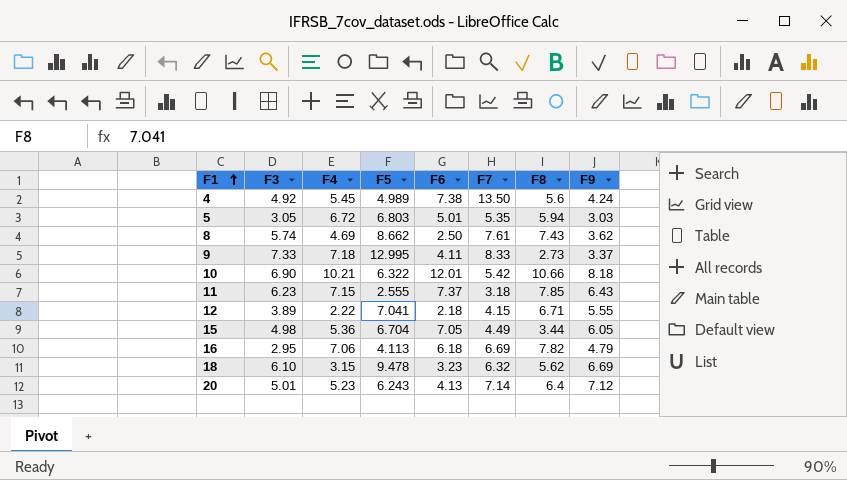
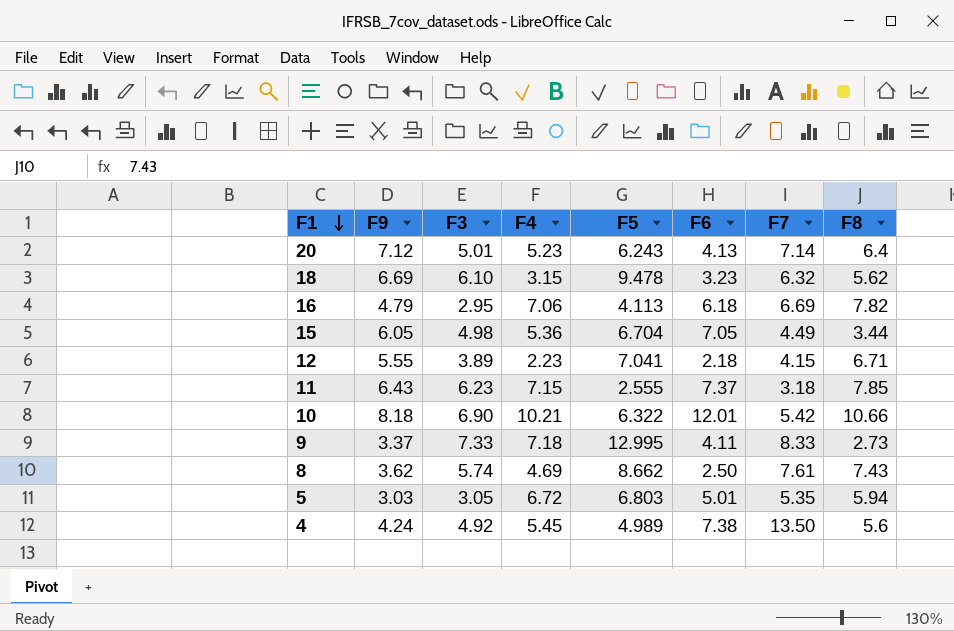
row order: F1 ascending -> F1 descending
column F9 | position: 8 -> 2
12 | F4: 2.22 -> 2.23

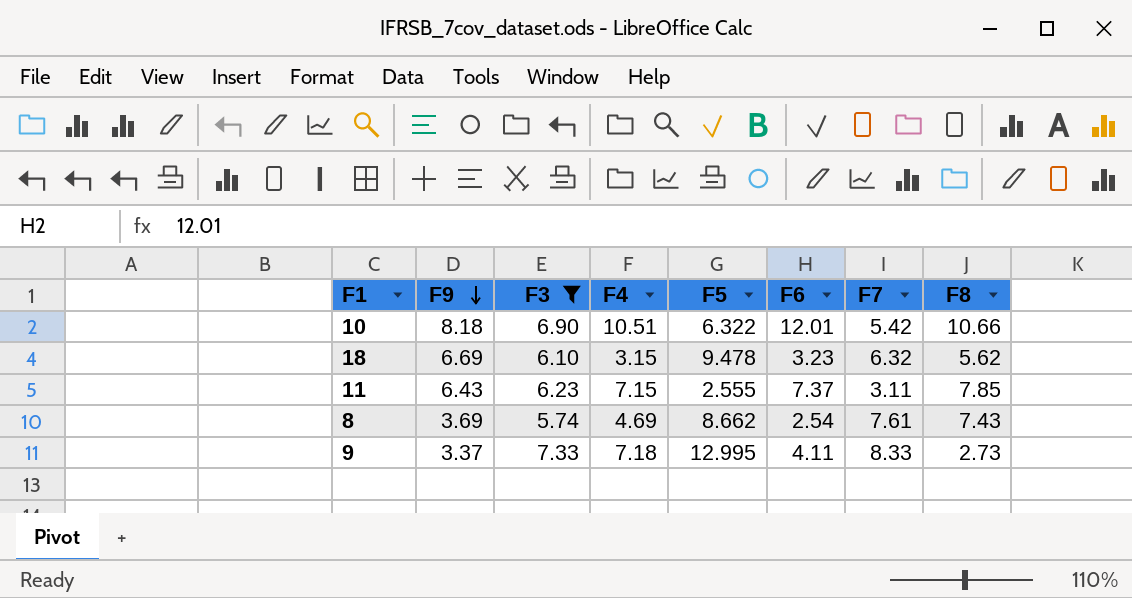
filter: none -> F3 >= 5.74
row order: F1 descending -> F9 descending
10 | F4: 10.21 -> 10.51
11 | F7: 3.18 -> 3.11
8 | F9: 3.62 -> 3.69
8 | F6: 2.50 -> 2.54

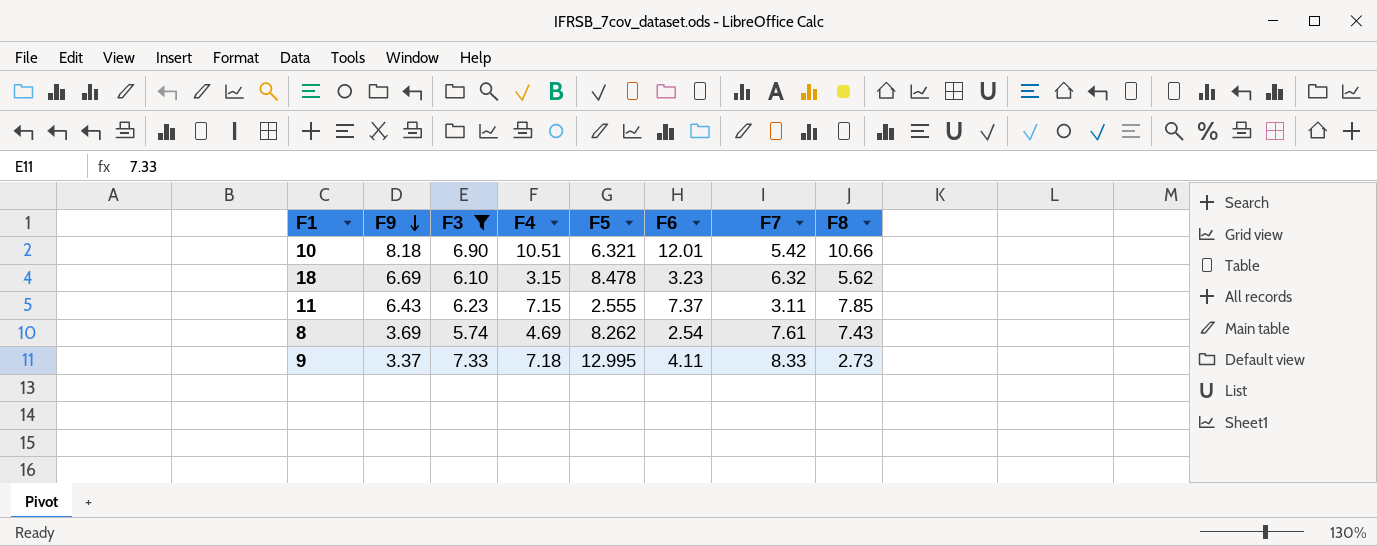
10 | F5: 6.322 -> 6.321
18 | F5: 9.478 -> 8.478
8 | F5: 8.662 -> 8.262

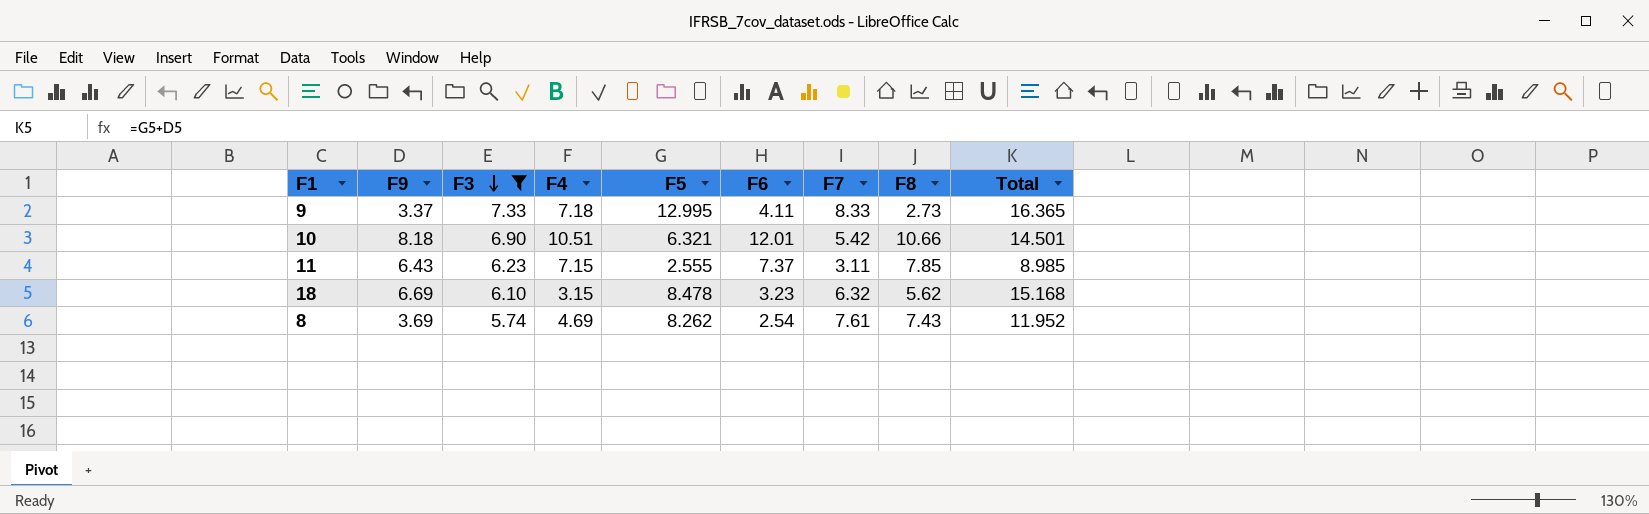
row order: F9 descending -> F3 descending
column Total | formula: none -> [F9] + [F5]

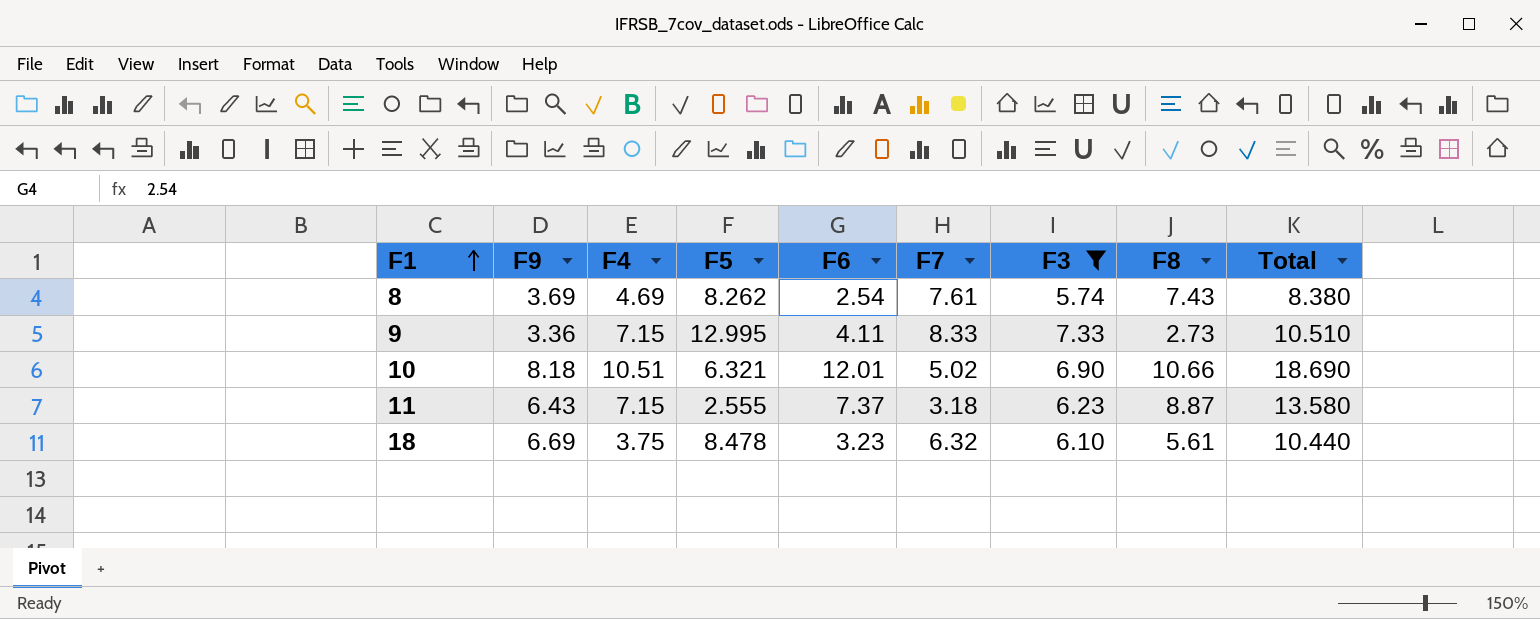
row order: F3 descending -> F1 ascending
column F3 | position: 3 -> 7
column Total | formula: [F9] + [F5] -> [F9] + [F4]
9 | F9: 3.37 -> 3.36
9 | F4: 7.18 -> 7.15
10 | F7: 5.42 -> 5.02
11 | F7: 3.11 -> 3.18
11 | F8: 7.85 -> 8.87
18 | F4: 3.15 -> 3.75
18 | F8: 5.62 -> 5.61

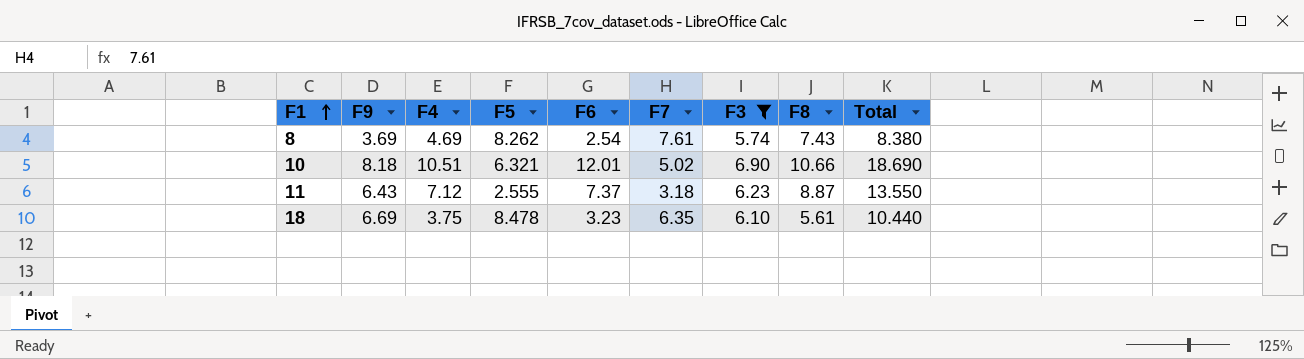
row 9: 3.36 | 7.15 | 12.995 | 4.11 | 8.33 | 7.33 | 2.73 | 10.510 -> none
11 | F4: 7.15 -> 7.12
11 | Total: 13.580 -> 13.550
18 | F7: 6.32 -> 6.35

